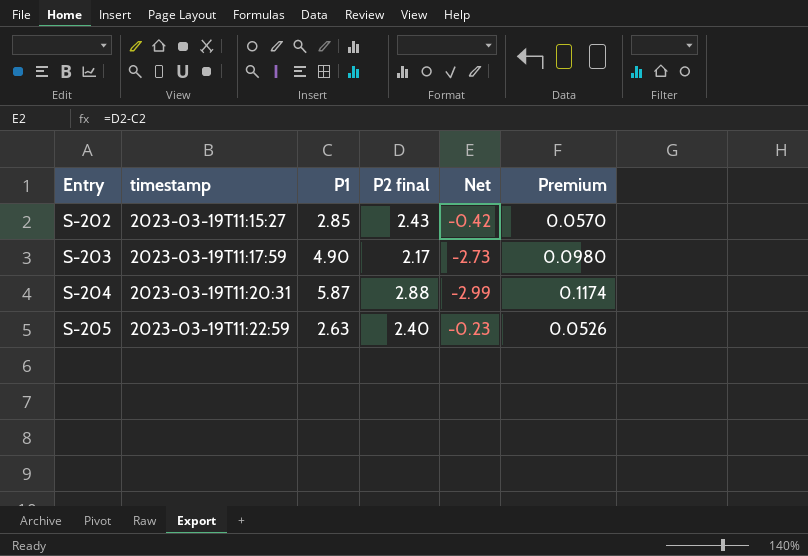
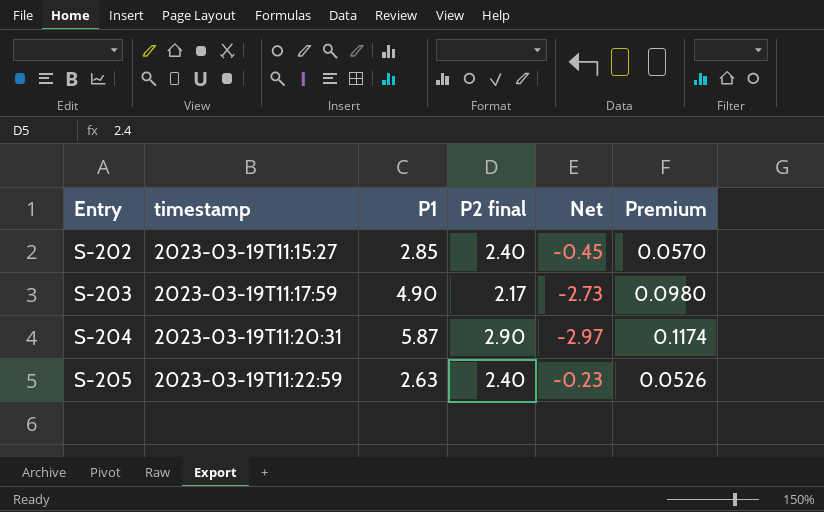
S-202 | P2 final: 2.43 -> 2.40
S-202 | Net: -0.42 -> -0.45
S-204 | P2 final: 2.88 -> 2.90
S-204 | Net: -2.99 -> -2.97

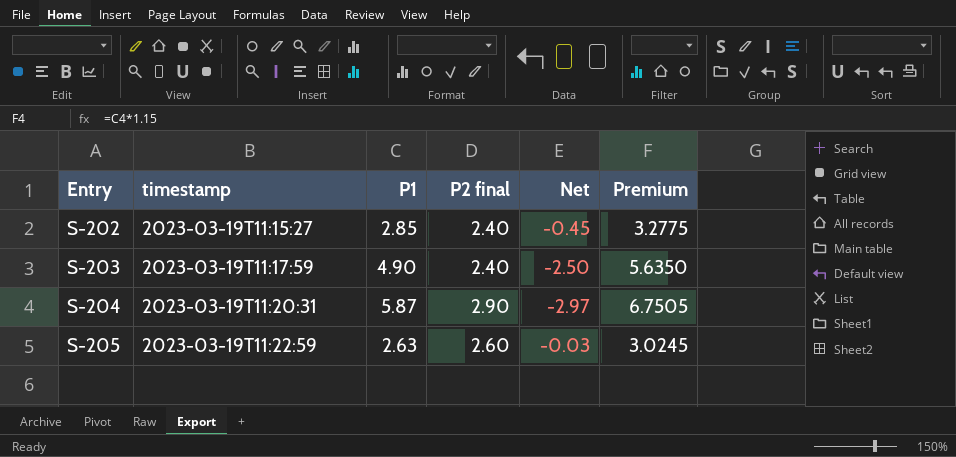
column Premium | formula: [P1] * 0.02 -> [P1] * 1.15
S-203 | P2 final: 2.17 -> 2.40
S-203 | Net: -2.73 -> -2.50
S-205 | P2 final: 2.40 -> 2.60
S-205 | Net: -0.23 -> -0.03

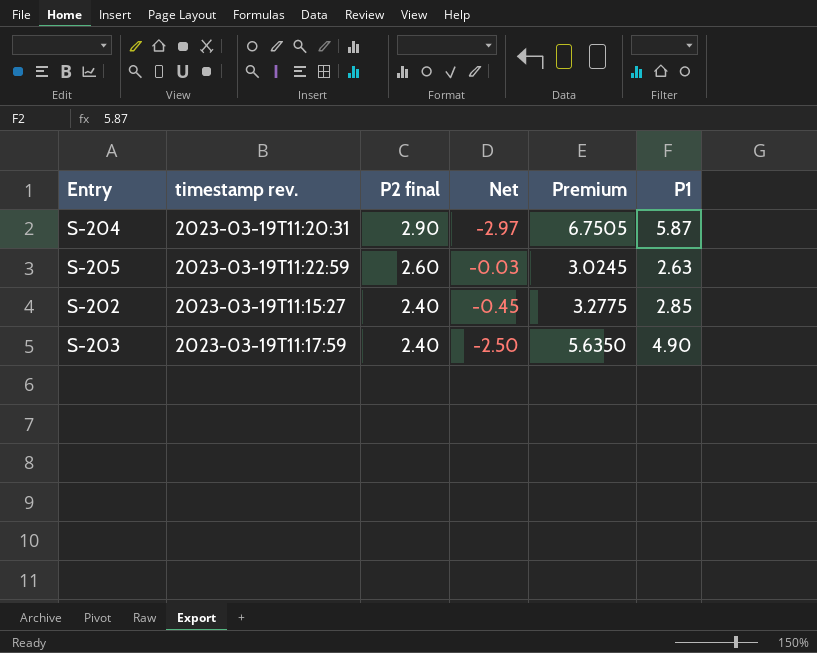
row order: Entry ascending -> P2 final descending
column name: timestamp -> timestamp rev.
column P1 | position: 3 -> 6

